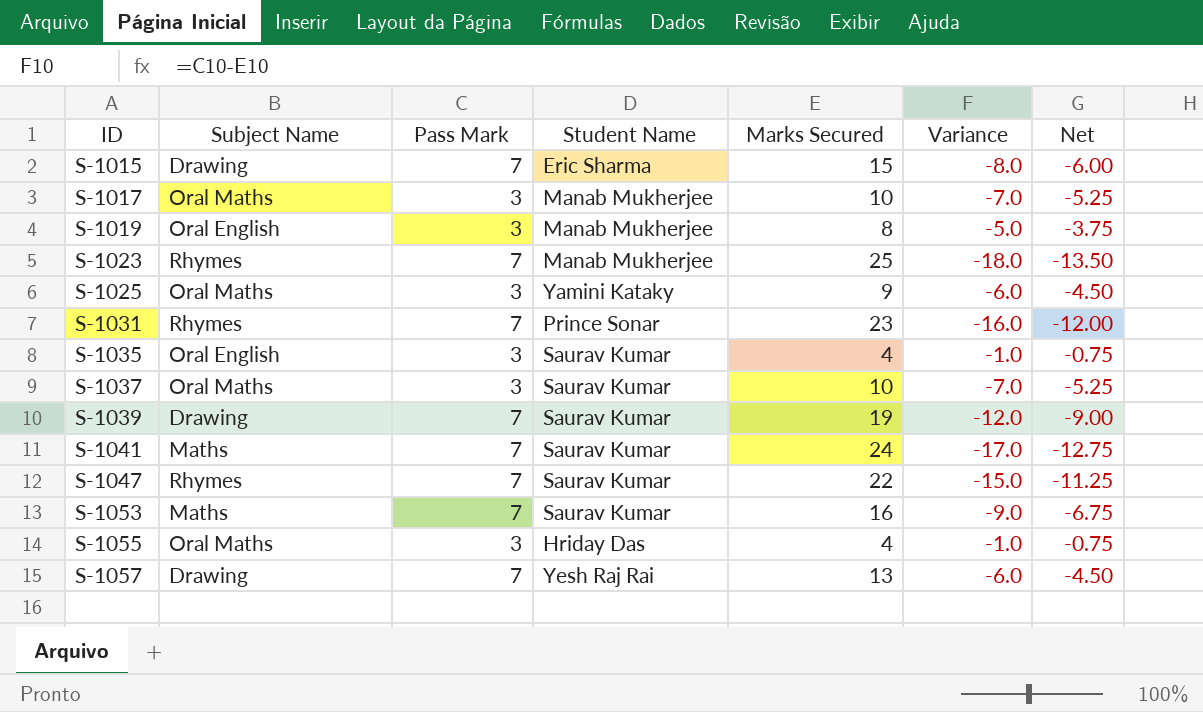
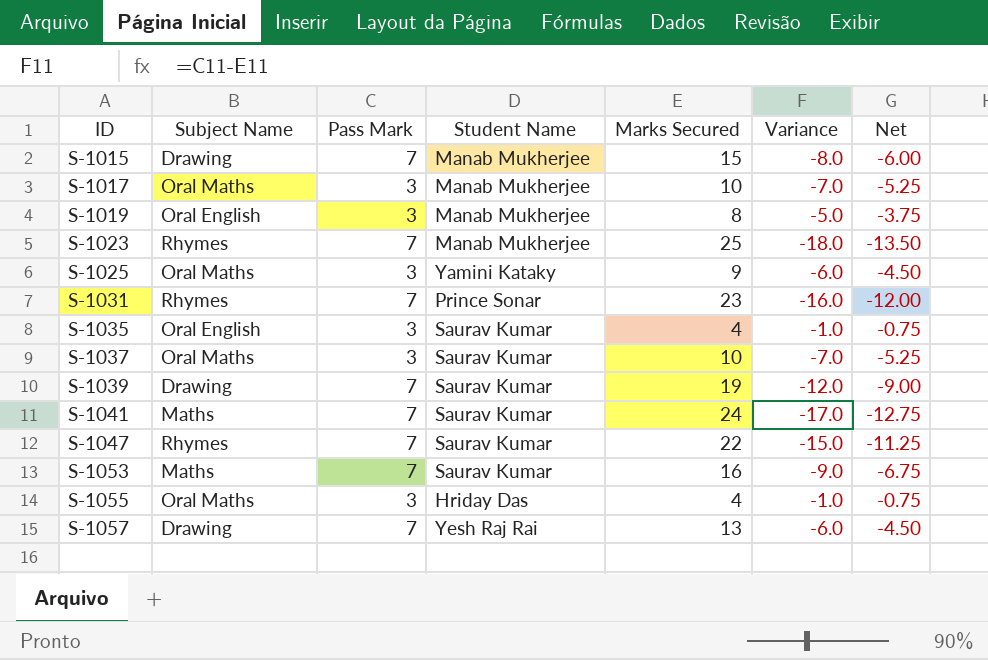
S-1015 | Student Name: Eric Sharma -> Manab Mukherjee

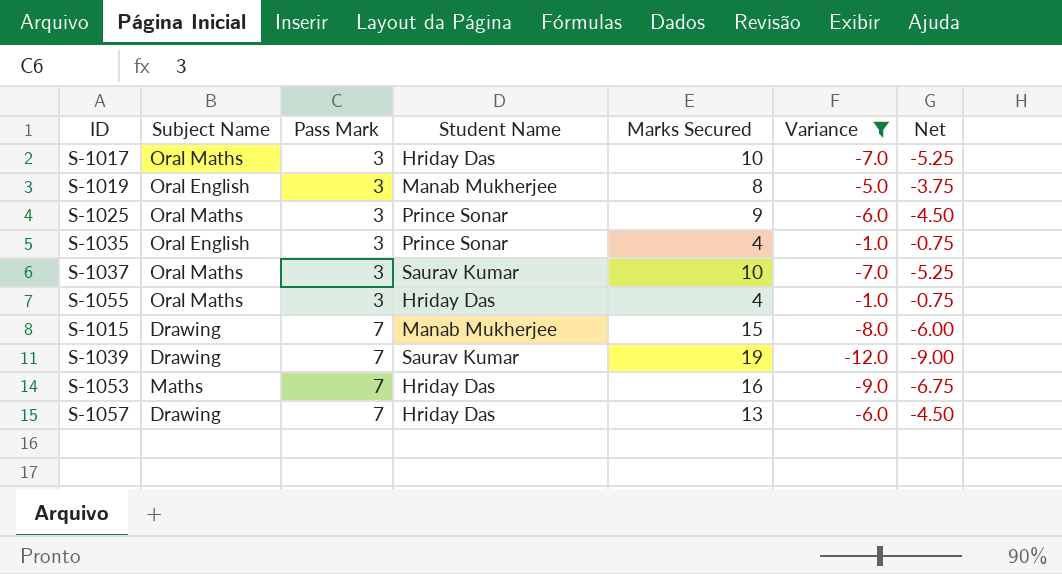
filter: none -> Variance >= -12.0
row order: ID ascending -> Pass Mark ascending
S-1017 | Student Name: Manab Mukherjee -> Hriday Das
S-1025 | Student Name: Yamini Kataky -> Prince Sonar
S-1035 | Student Name: Saurav Kumar -> Prince Sonar
S-1053 | Student Name: Saurav Kumar -> Hriday Das
S-1057 | Student Name: Yesh Raj Rai -> Hriday Das

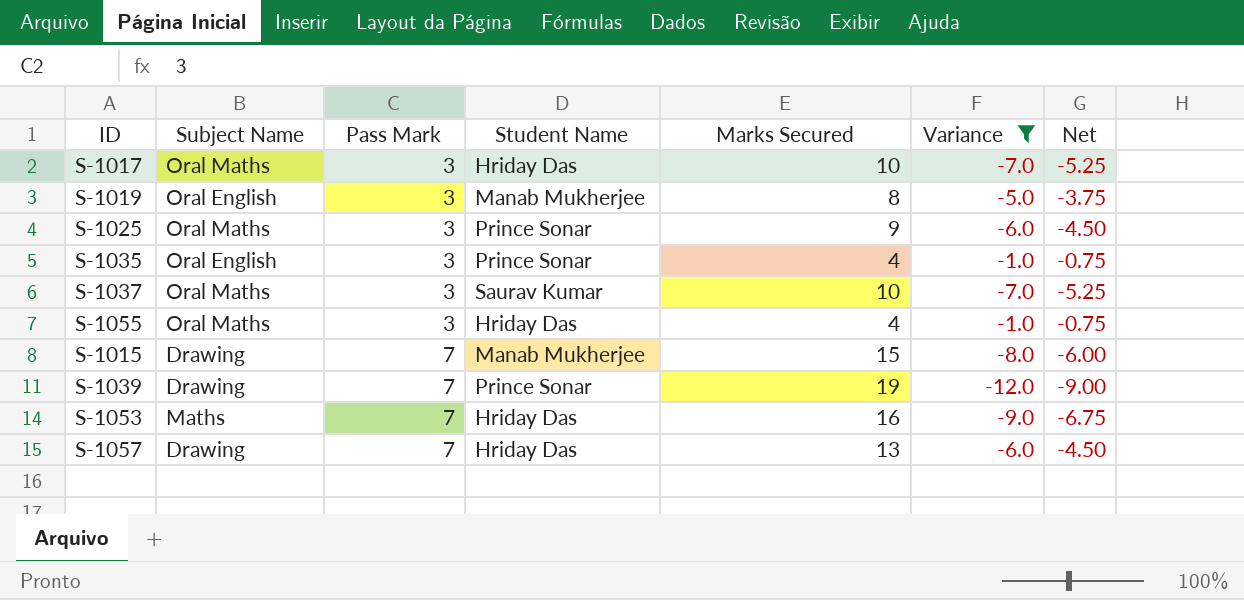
S-1039 | Student Name: Saurav Kumar -> Prince Sonar

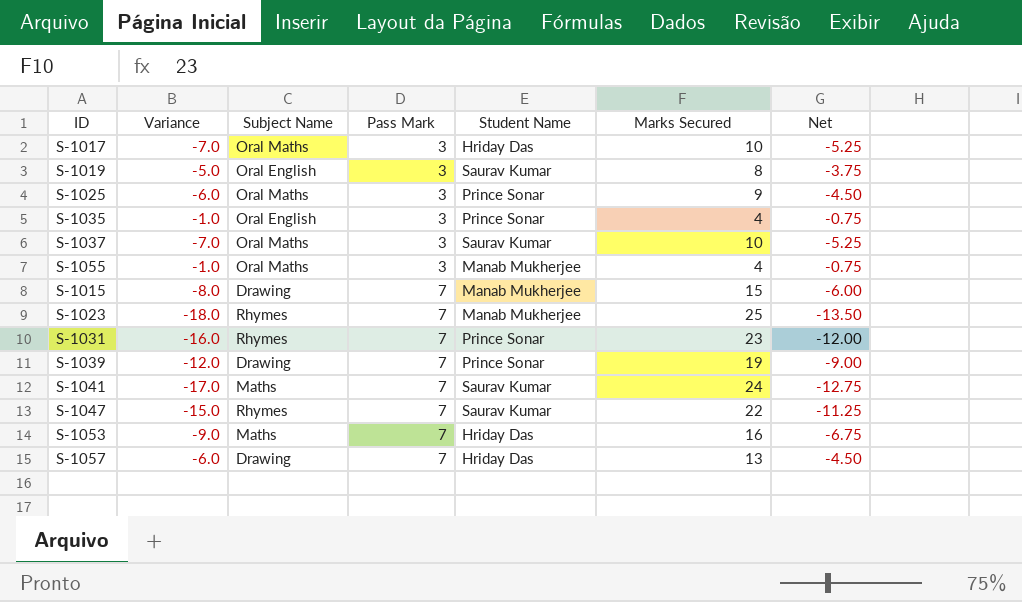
filter: Variance >= -12.0 -> none
column Variance | position: 6 -> 2
S-1019 | Student Name: Manab Mukherjee -> Saurav Kumar
S-1055 | Student Name: Hriday Das -> Manab Mukherjee

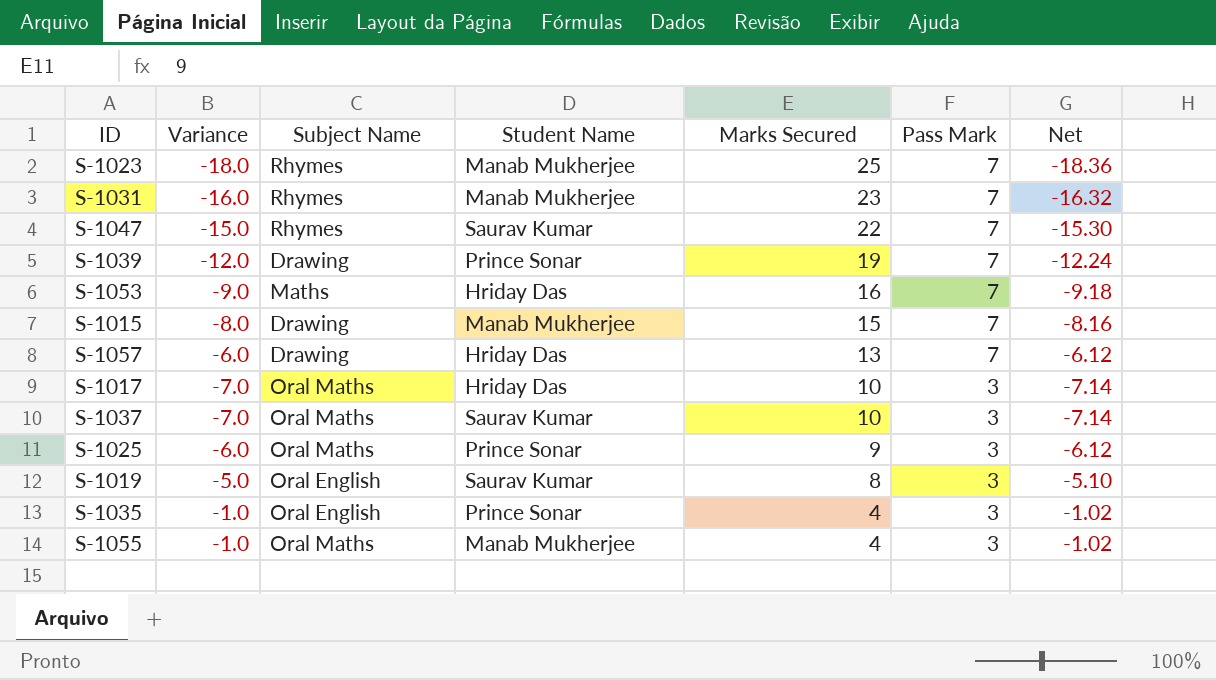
row order: Pass Mark ascending -> Marks Secured descending
column Pass Mark | position: 4 -> 6
column Net | formula: [Variance] * 0.75 -> [Variance] * 1.02
row S-1041: -17.0 | Maths | 7 | Saurav Kumar | 24 | -12.75 -> none
S-1031 | Student Name: Prince Sonar -> Manab Mukherjee

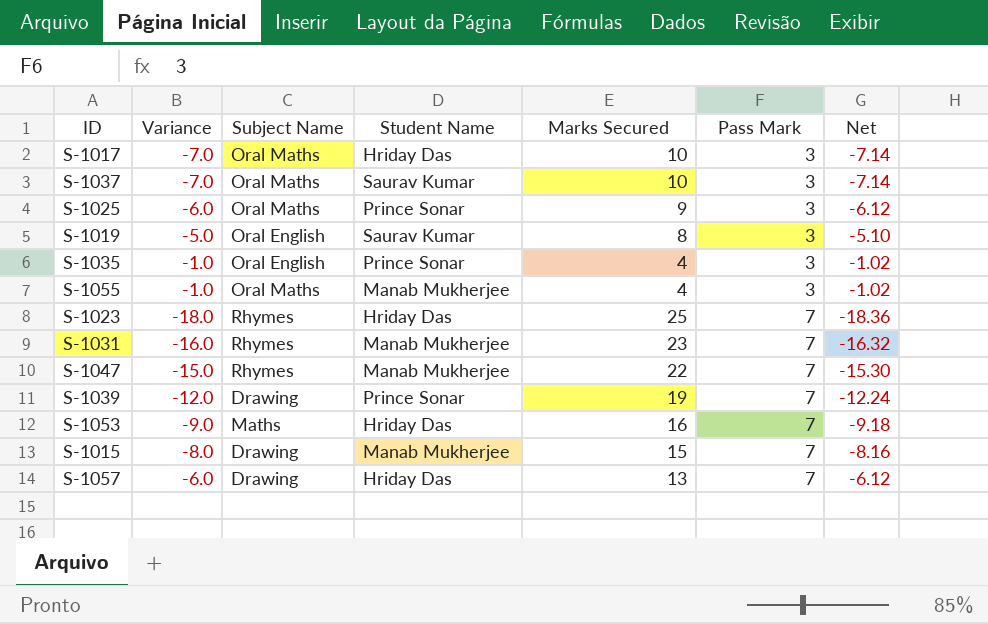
row order: Marks Secured descending -> Pass Mark ascending
S-1023 | Student Name: Manab Mukherjee -> Hriday Das
S-1047 | Student Name: Saurav Kumar -> Manab Mukherjee

